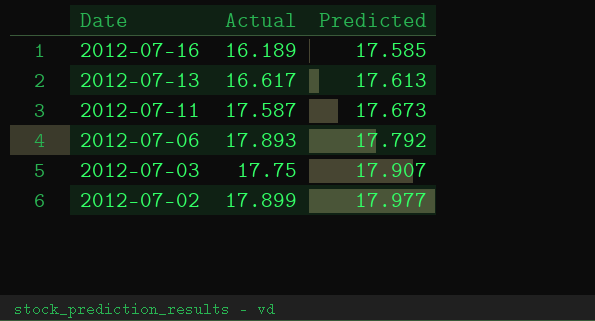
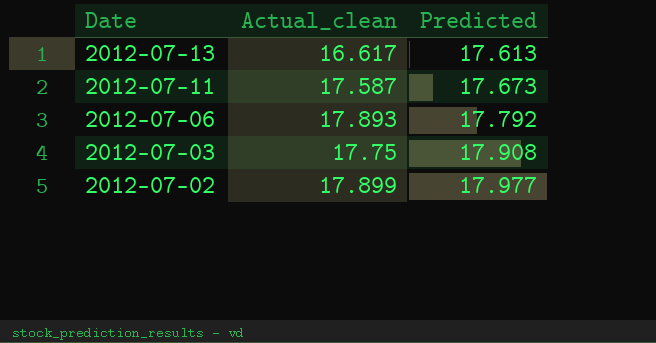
column name: Actual -> Actual_clean
row 2012-07-16: 16.189 | 17.585 -> none
2012-07-03 | Predicted: 17.907 -> 17.908

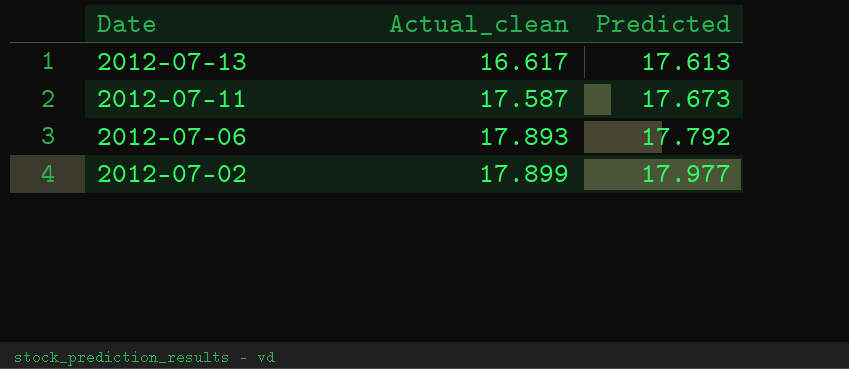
row 2012-07-03: 17.75 | 17.908 -> none

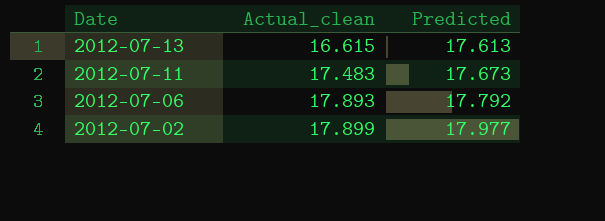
2012-07-13 | Actual_clean: 16.617 -> 16.615
2012-07-11 | Actual_clean: 17.587 -> 17.483

